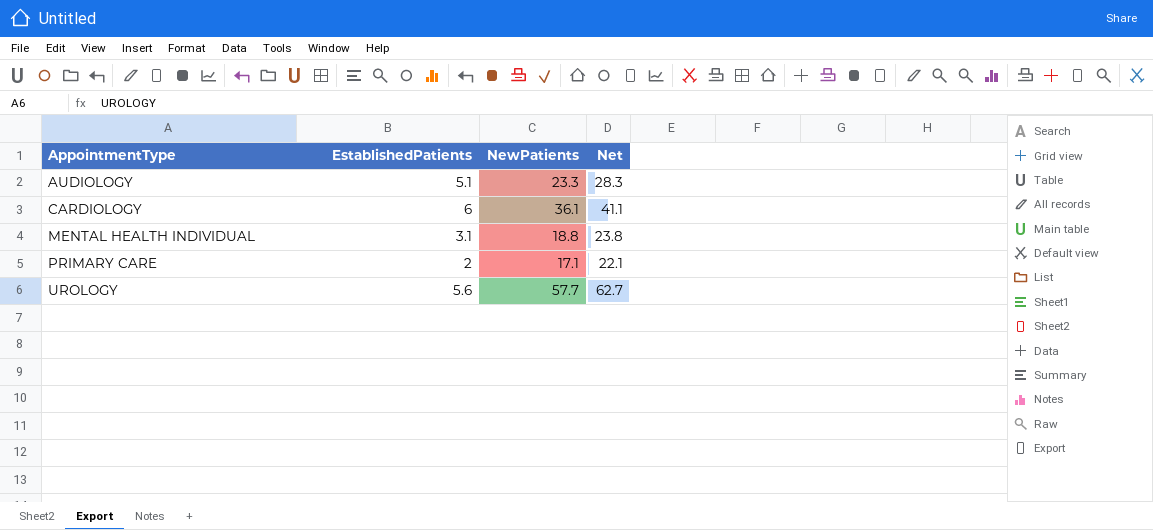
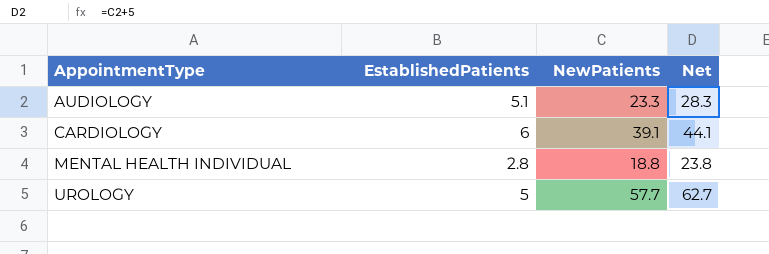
row PRIMARY CARE: 2 | 17.1 | 22.1 -> none
CARDIOLOGY | NewPatients: 36.1 -> 39.1
CARDIOLOGY | Net: 41.1 -> 44.1
MENTAL HEALTH INDIVIDUAL | EstablishedPatients: 3.1 -> 2.8
UROLOGY | EstablishedPatients: 5.6 -> 5

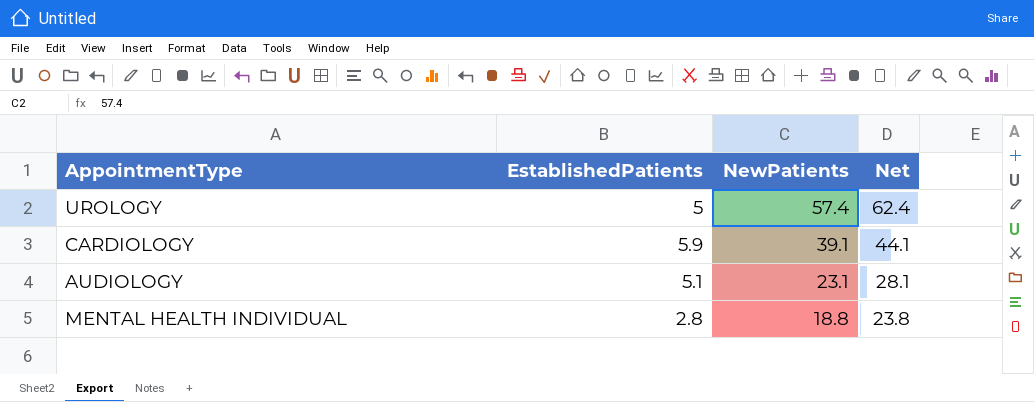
row order: AppointmentType ascending -> NewPatients descending
UROLOGY | NewPatients: 57.7 -> 57.4
UROLOGY | Net: 62.7 -> 62.4
CARDIOLOGY | EstablishedPatients: 6 -> 5.9
AUDIOLOGY | NewPatients: 23.3 -> 23.1
AUDIOLOGY | Net: 28.3 -> 28.1

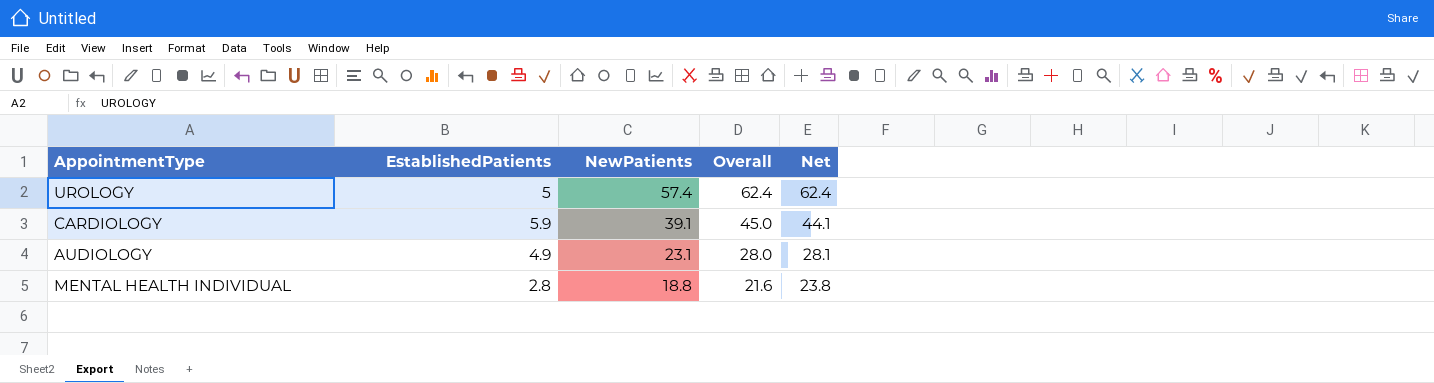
column Overall | formula: none -> [EstablishedPatients] + [NewPatients]
AUDIOLOGY | EstablishedPatients: 5.1 -> 4.9

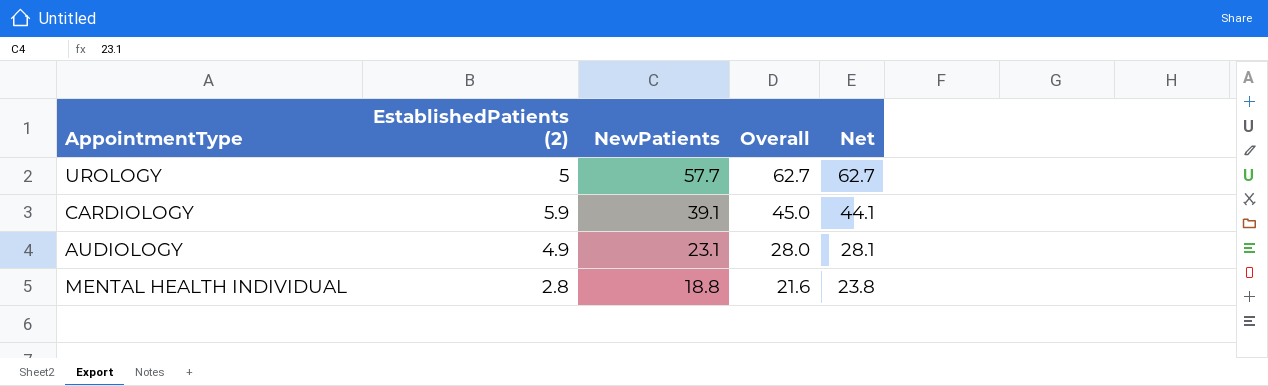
column name: EstablishedPatients -> EstablishedPatients (2)
UROLOGY | NewPatients: 57.4 -> 57.7
UROLOGY | Overall: 62.4 -> 62.7
UROLOGY | Net: 62.4 -> 62.7

